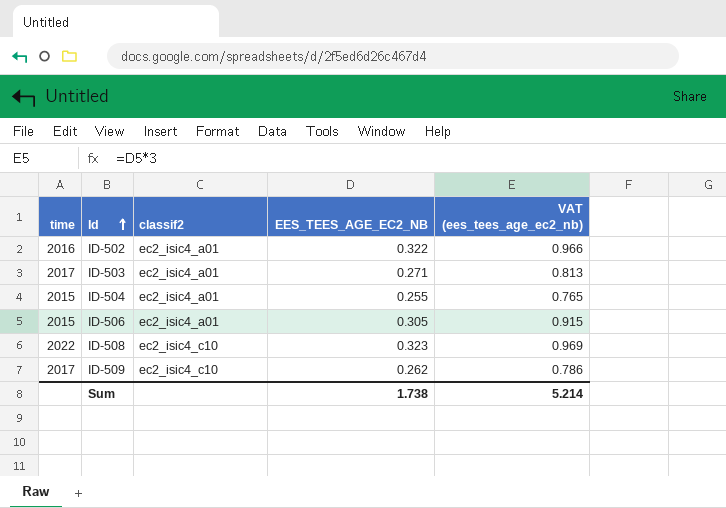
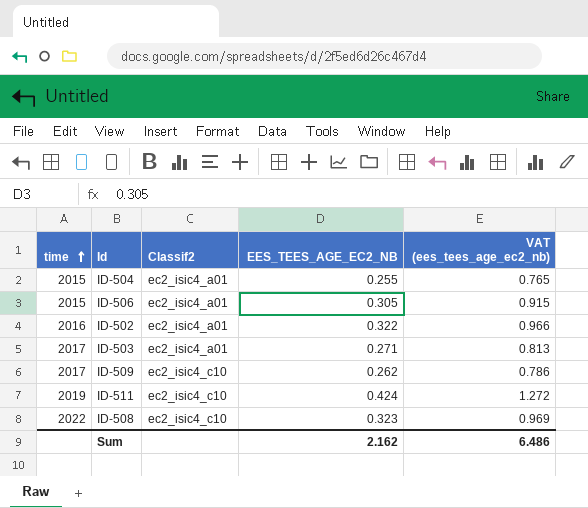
row order: Id ascending -> time ascending
column name: classif2 -> Classif2
row ID-511: none -> 2019 | ec2_isic4_c10 | 0.424 | 1.272
Sum | EES_TEES_AGE_EC2_NB: 1.738 -> 2.162
Sum | VAT (ees_tees_age_ec2_nb): 5.214 -> 6.486

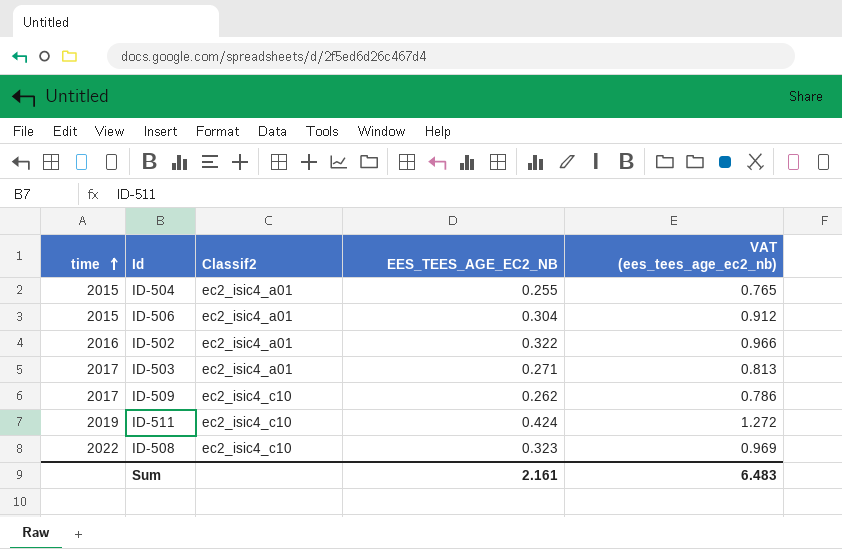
ID-506 | EES_TEES_AGE_EC2_NB: 0.305 -> 0.304
ID-506 | VAT (ees_tees_age_ec2_nb): 0.915 -> 0.912
Sum | EES_TEES_AGE_EC2_NB: 2.162 -> 2.161
Sum | VAT (ees_tees_age_ec2_nb): 6.486 -> 6.483

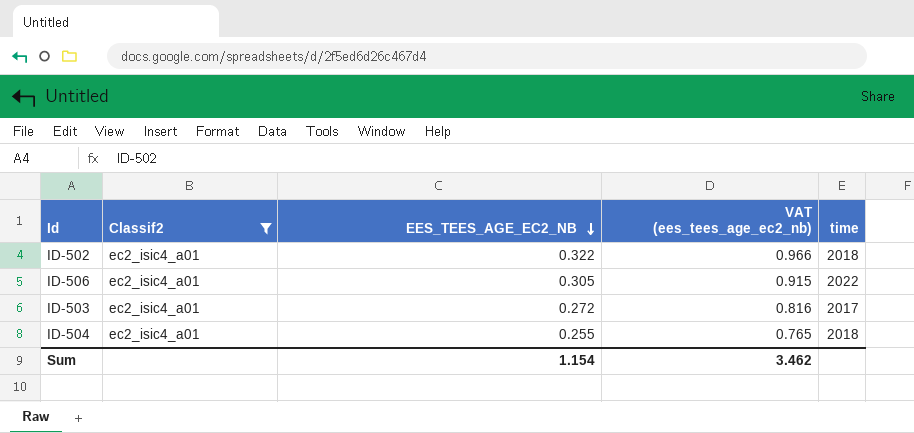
filter: none -> Classif2 = ec2_isic4_a01
row order: time ascending -> EES_TEES_AGE_EC2_NB descending
column time | position: 1 -> 5
ID-502 | time: 2016 -> 2018
ID-506 | EES_TEES_AGE_EC2_NB: 0.304 -> 0.305
ID-506 | VAT (ees_tees_age_ec2_nb): 0.912 -> 0.915
ID-506 | time: 2015 -> 2022
ID-503 | EES_TEES_AGE_EC2_NB: 0.271 -> 0.272
ID-503 | VAT (ees_tees_age_ec2_nb): 0.813 -> 0.816
ID-504 | time: 2015 -> 2018
Sum | EES_TEES_AGE_EC2_NB: 2.161 -> 1.154
Sum | VAT (ees_tees_age_ec2_nb): 6.483 -> 3.462

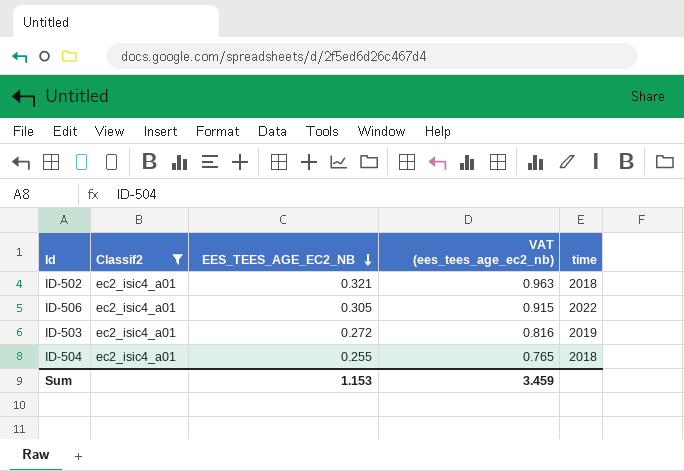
ID-502 | EES_TEES_AGE_EC2_NB: 0.322 -> 0.321
ID-502 | VAT (ees_tees_age_ec2_nb): 0.966 -> 0.963
ID-503 | time: 2017 -> 2019
Sum | EES_TEES_AGE_EC2_NB: 1.154 -> 1.153
Sum | VAT (ees_tees_age_ec2_nb): 3.462 -> 3.459

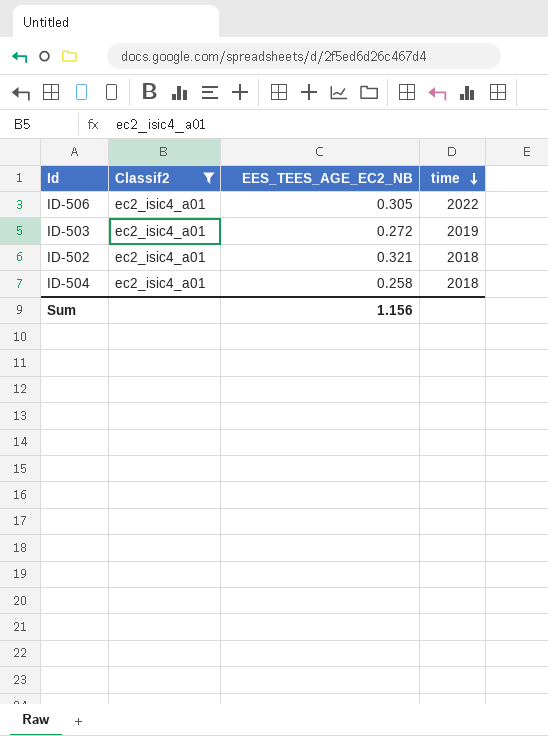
row order: EES_TEES_AGE_EC2_NB descending -> time descending
column VAT (ees_tees_age_ec2_nb) | formula: [EES_TEES_AGE_EC2_NB] * 3 -> none
ID-504 | EES_TEES_AGE_EC2_NB: 0.255 -> 0.258
Sum | EES_TEES_AGE_EC2_NB: 1.153 -> 1.156

